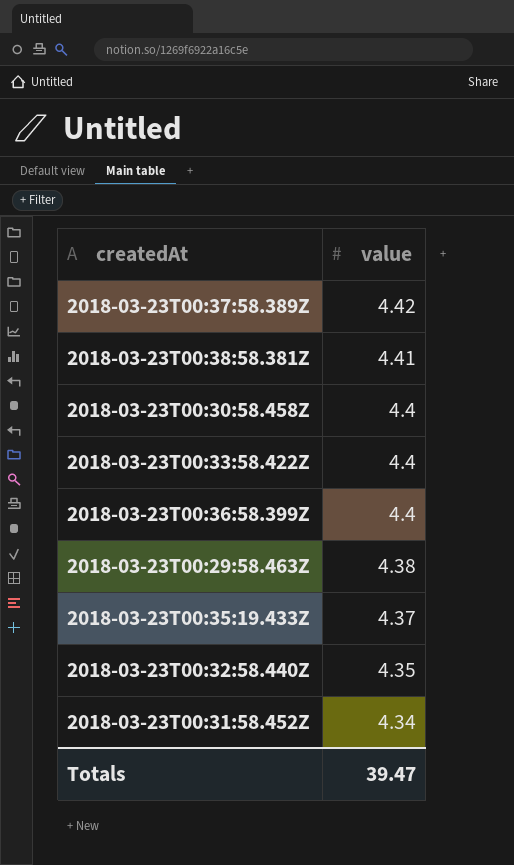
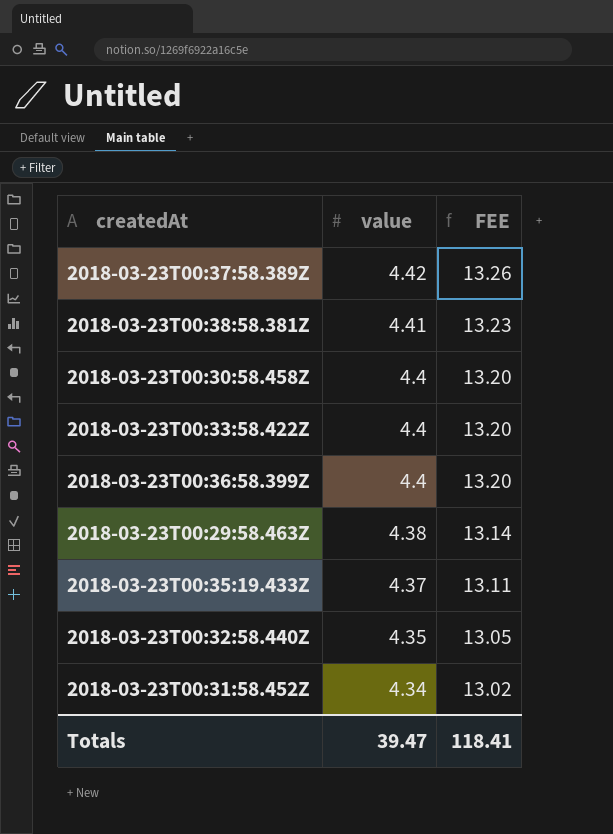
column FEE | formula: none -> [value] * 3

